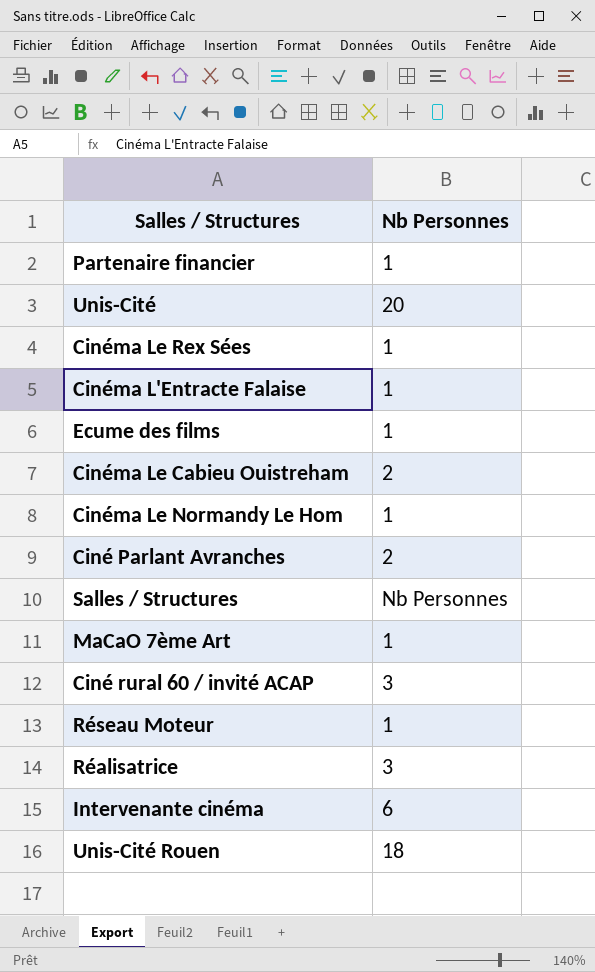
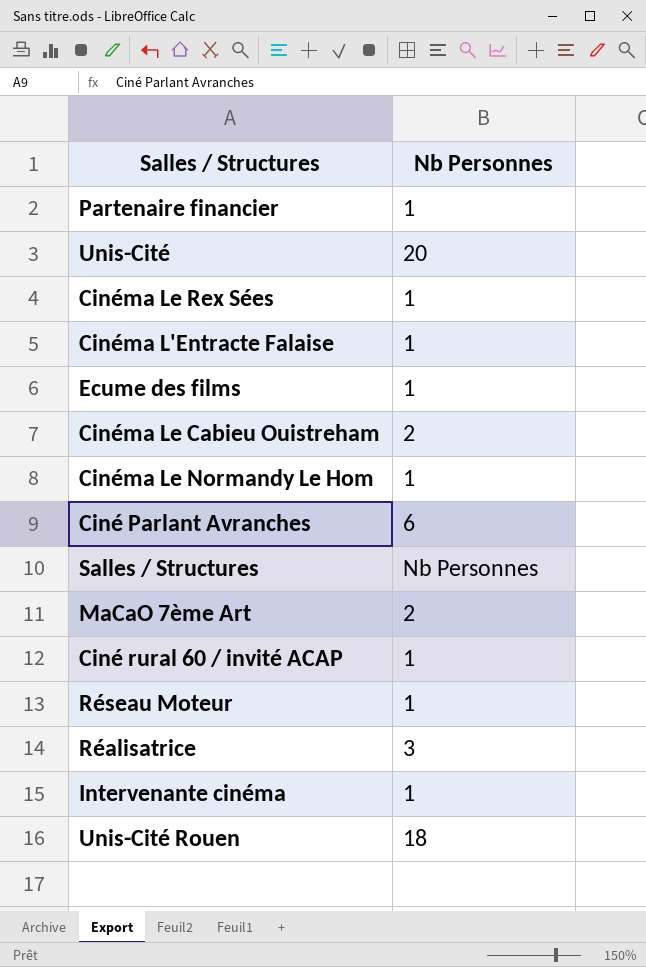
Ciné Parlant Avranches | Nb Personnes: 2 -> 6
MaCaO 7ème Art | Nb Personnes: 1 -> 2
Ciné rural 60 / invité ACAP | Nb Personnes: 3 -> 1
Intervenante cinéma | Nb Personnes: 6 -> 1

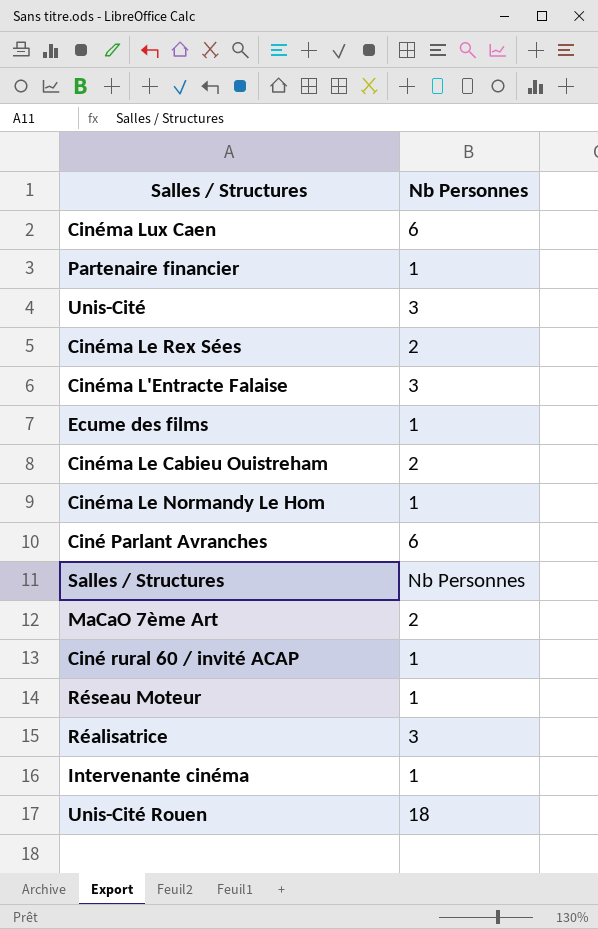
row Cinéma Lux Caen: none -> 6
Unis-Cité | Nb Personnes: 20 -> 3
Cinéma Le Rex Sées | Nb Personnes: 1 -> 2
Cinéma L'Entracte Falaise | Nb Personnes: 1 -> 3

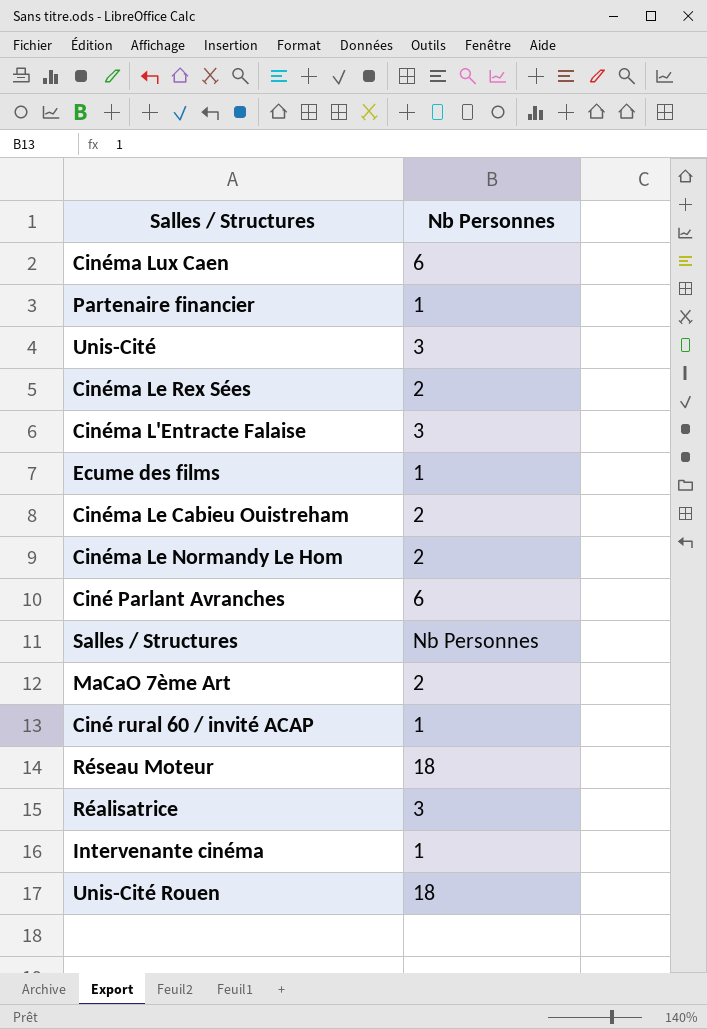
Cinéma Le Normandy Le Hom | Nb Personnes: 1 -> 2
Réseau Moteur | Nb Personnes: 1 -> 18

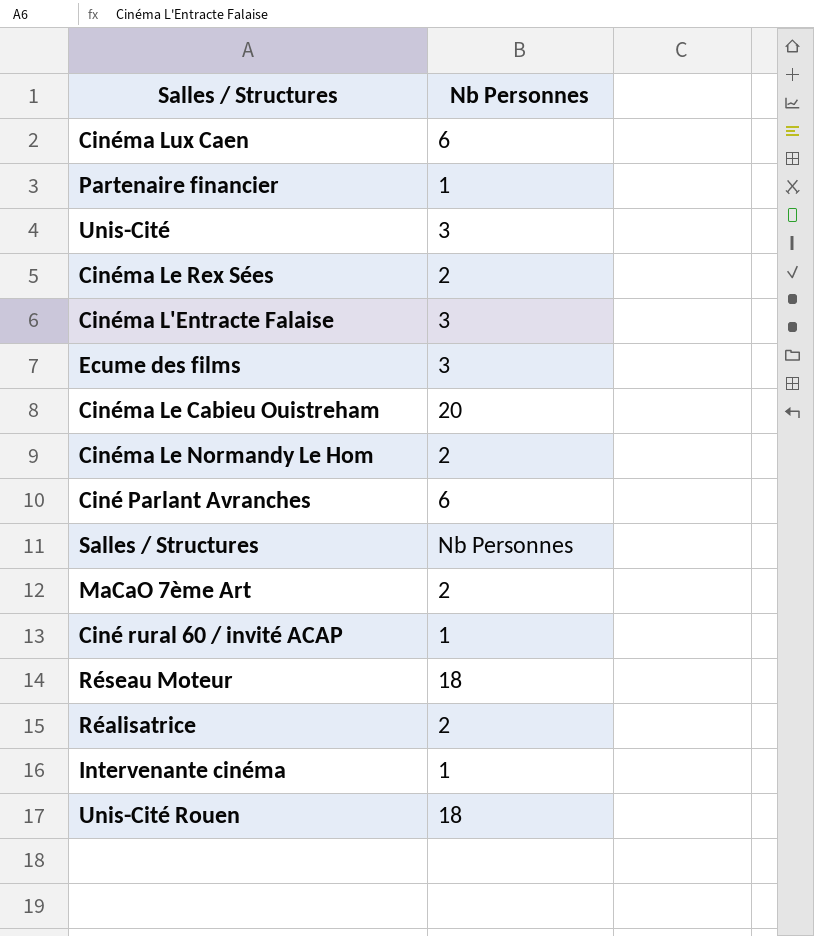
Ecume des films | Nb Personnes: 1 -> 3
Cinéma Le Cabieu Ouistreham | Nb Personnes: 2 -> 20
Réalisatrice | Nb Personnes: 3 -> 2

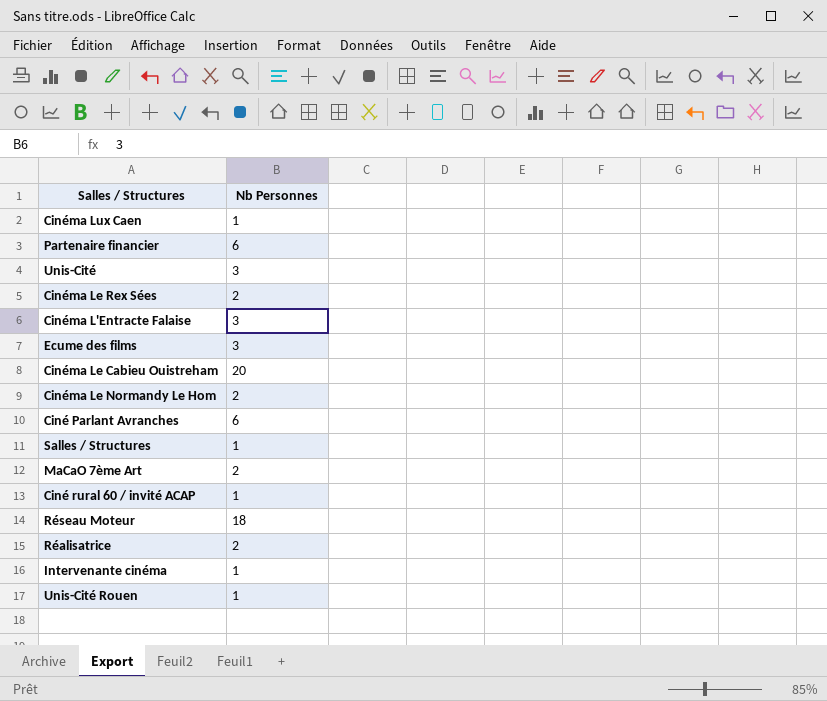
Cinéma Lux Caen | Nb Personnes: 6 -> 1
Partenaire financier | Nb Personnes: 1 -> 6
Salles / Structures | Nb Personnes: Nb Personnes -> 1
Unis-Cité Rouen | Nb Personnes: 18 -> 1

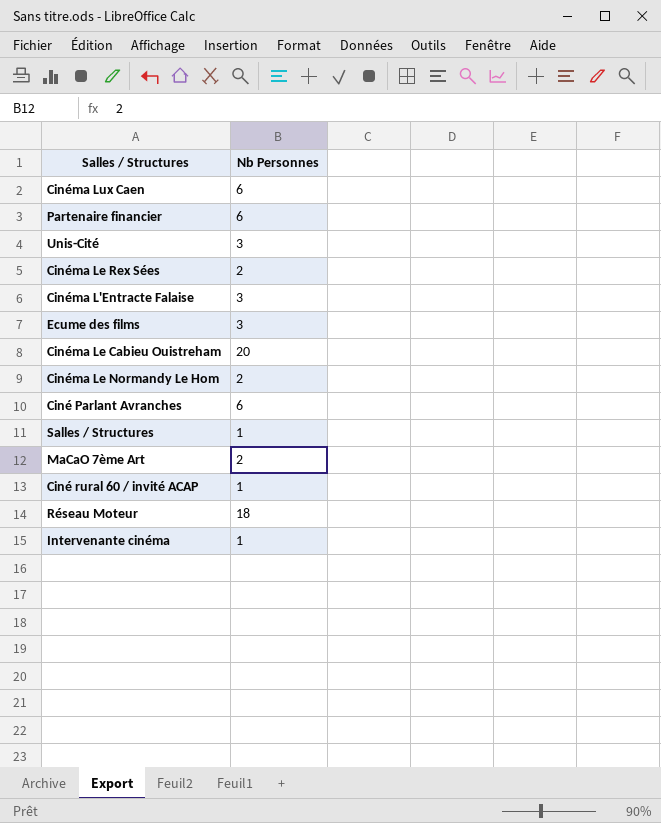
row Réalisatrice: 2 -> none
row Unis-Cité Rouen: 1 -> none
Cinéma Lux Caen | Nb Personnes: 1 -> 6

